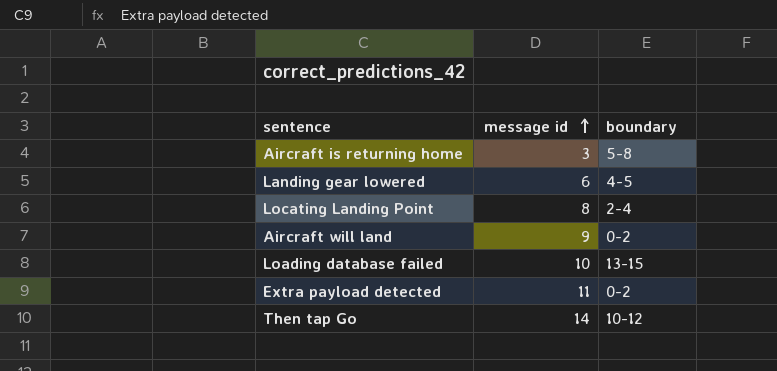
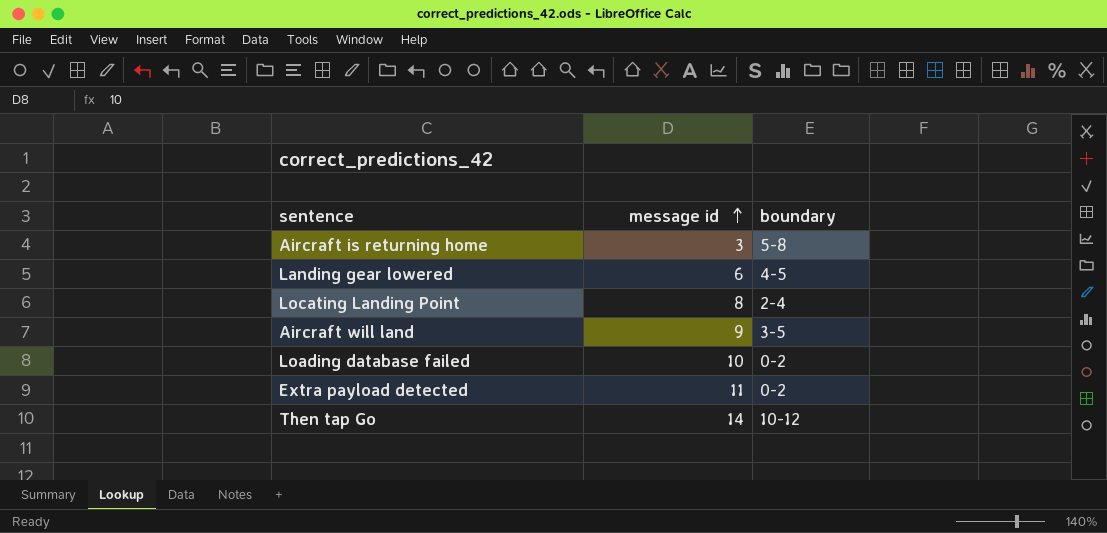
Aircraft will land | boundary: 0-2 -> 3-5
Loading database failed | boundary: 13-15 -> 0-2

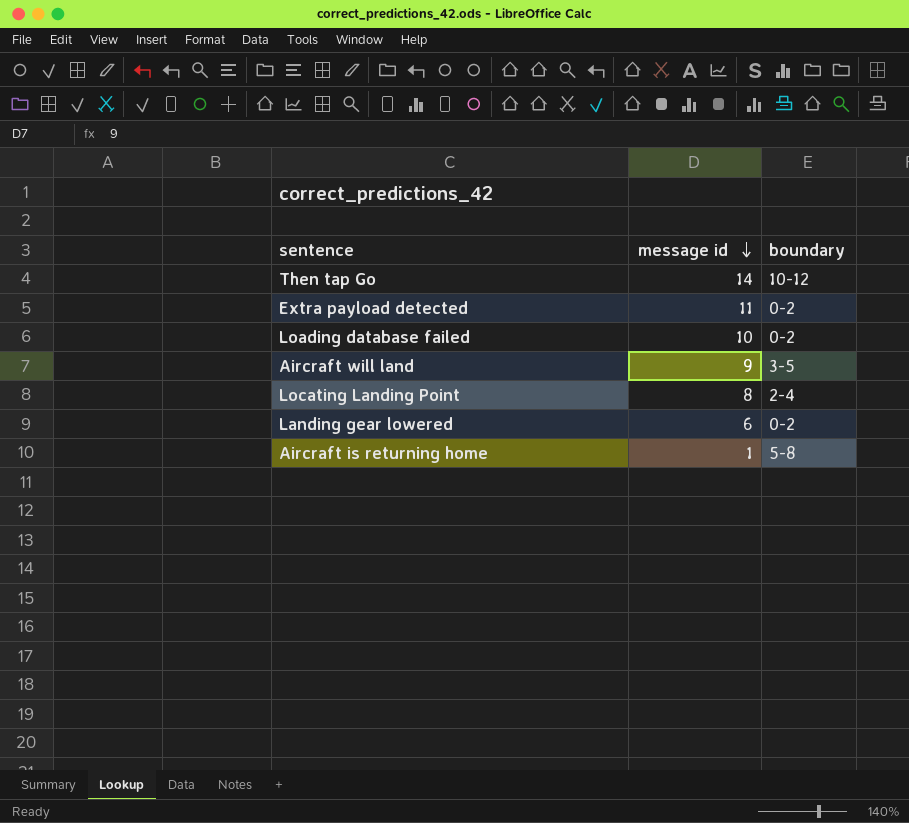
row order: message id ascending -> message id descending
Landing gear lowered | boundary: 4-5 -> 0-2
Aircraft is returning home | message id: 3 -> 1

